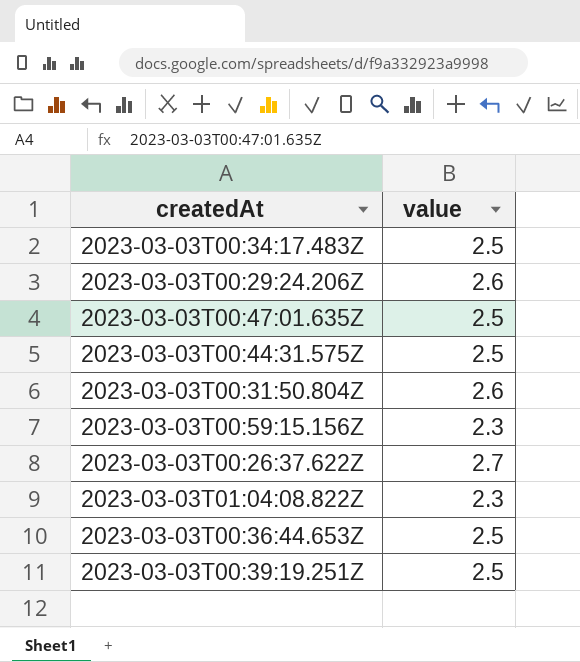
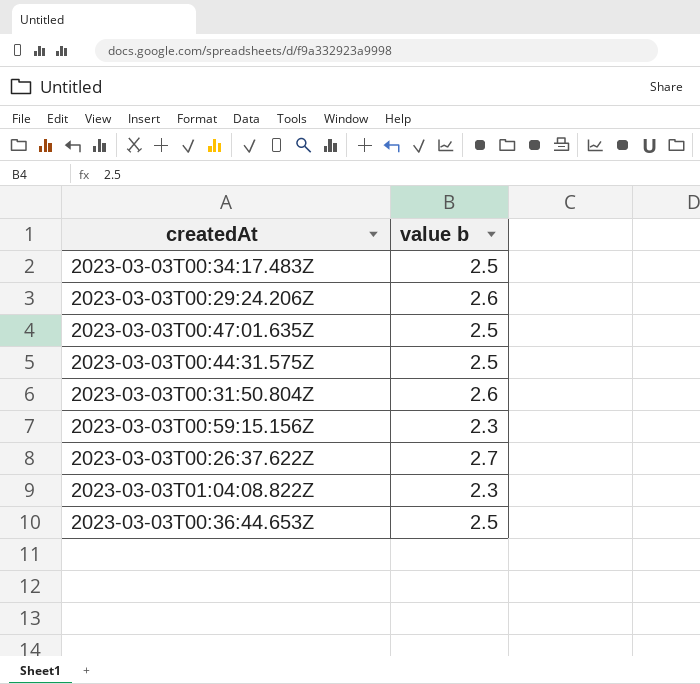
column name: value -> value b
row 2023-03-03T00:39:19.251Z: 2.5 -> none

